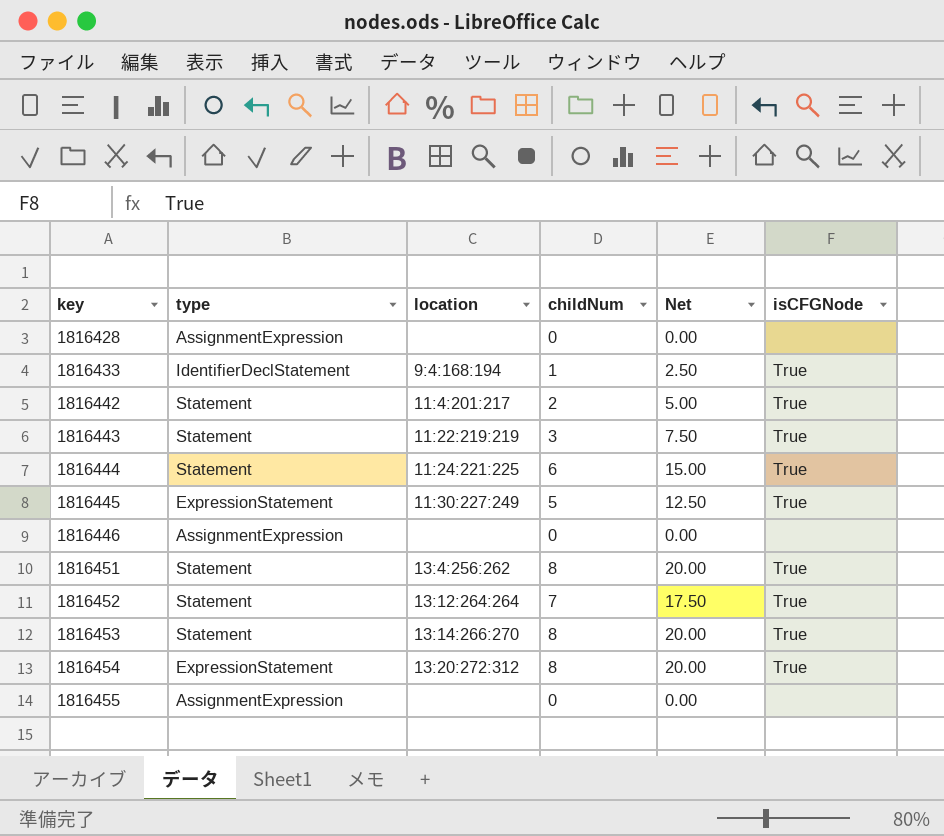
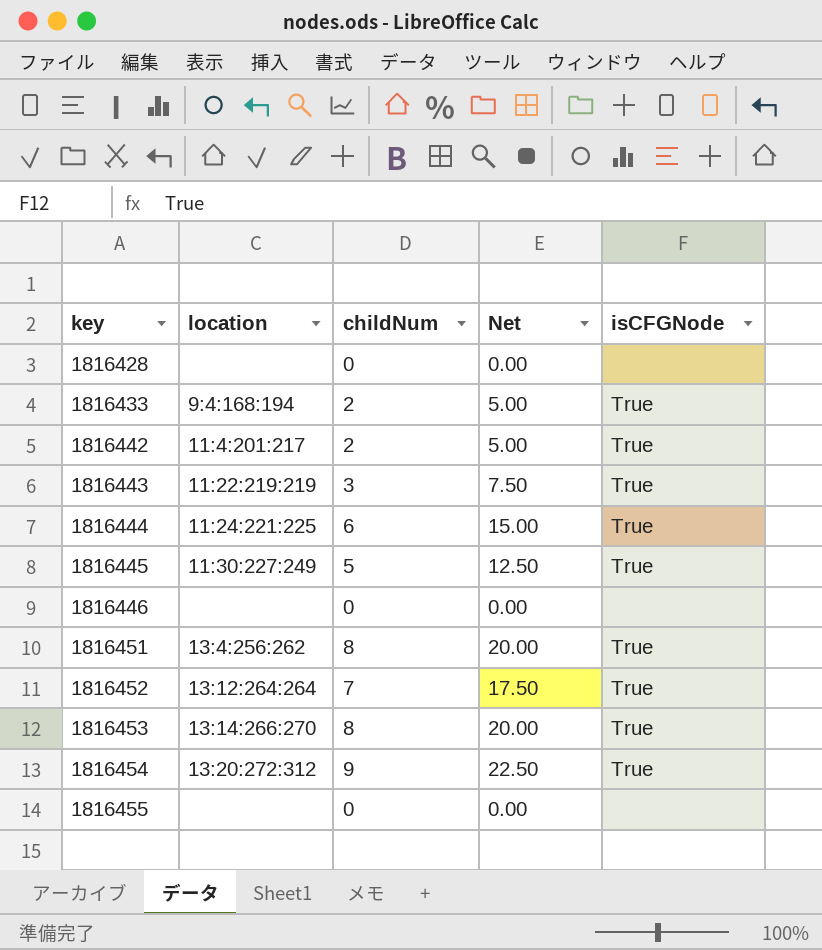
column type | position: 2 -> none
1816433 | childNum: 1 -> 2
1816433 | Net: 2.50 -> 5.00
1816454 | childNum: 8 -> 9
1816454 | Net: 20.00 -> 22.50

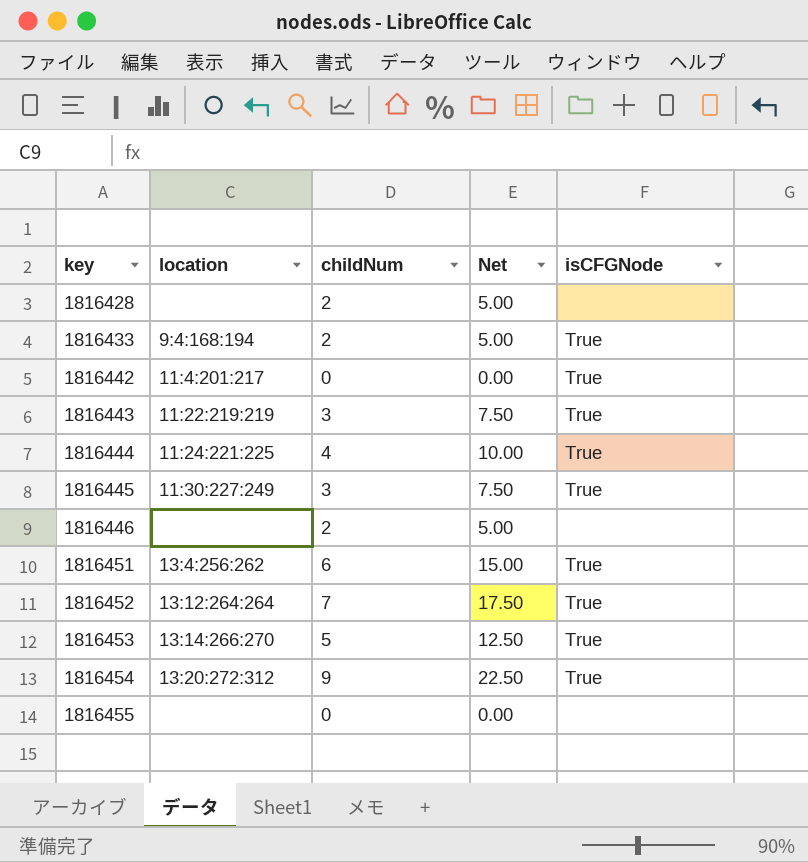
1816428 | childNum: 0 -> 2
1816428 | Net: 0.00 -> 5.00
1816442 | childNum: 2 -> 0
1816442 | Net: 5.00 -> 0.00
1816444 | childNum: 6 -> 4
1816444 | Net: 15.00 -> 10.00
1816445 | childNum: 5 -> 3
1816445 | Net: 12.50 -> 7.50
1816446 | childNum: 0 -> 2
1816446 | Net: 0.00 -> 5.00
1816451 | childNum: 8 -> 6
1816451 | Net: 20.00 -> 15.00
1816453 | childNum: 8 -> 5
1816453 | Net: 20.00 -> 12.50

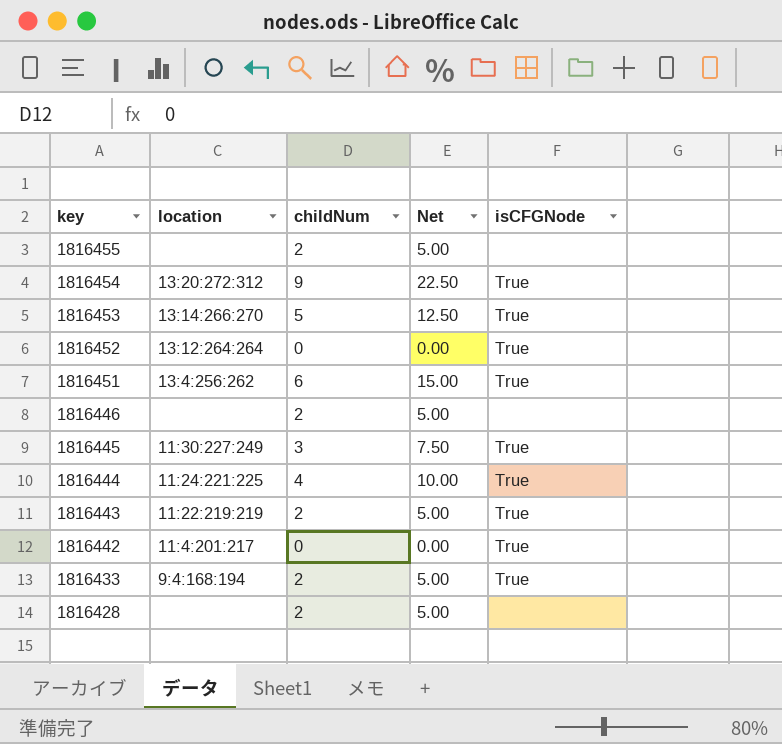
row order: key ascending -> key descending
1816455 | childNum: 0 -> 2
1816455 | Net: 0.00 -> 5.00
1816452 | childNum: 7 -> 0
1816452 | Net: 17.50 -> 0.00
1816443 | childNum: 3 -> 2
1816443 | Net: 7.50 -> 5.00

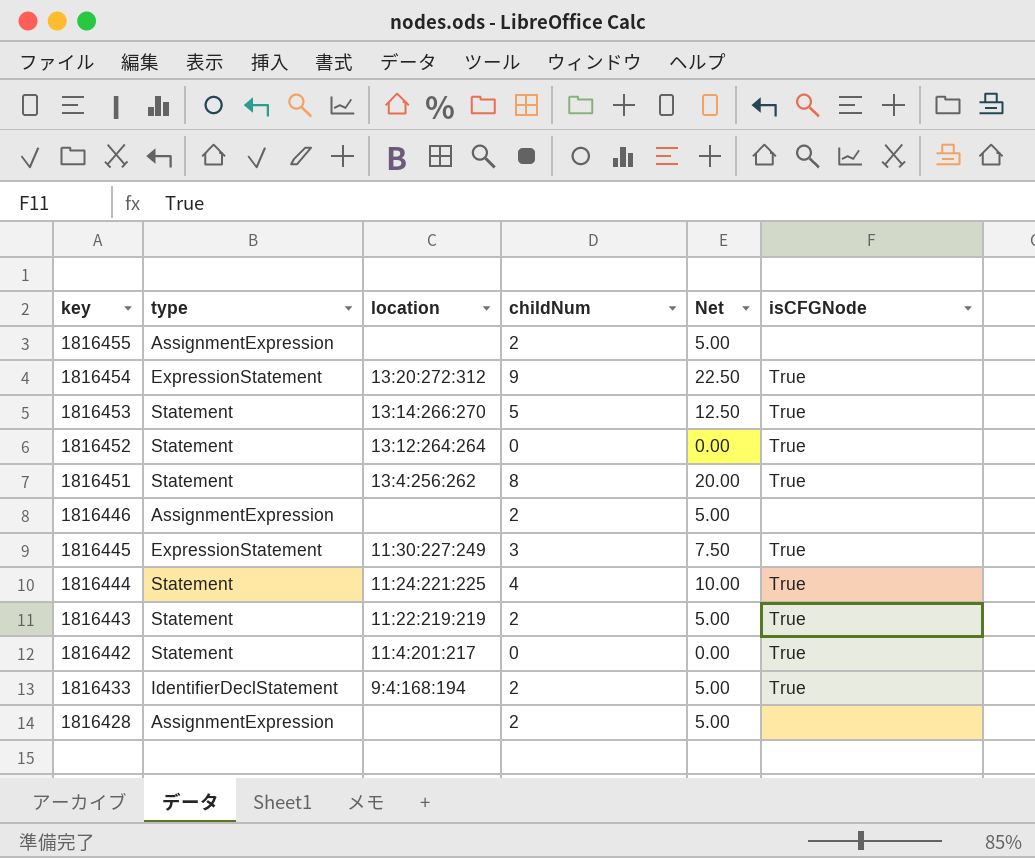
column type | position: none -> 2
1816451 | childNum: 6 -> 8
1816451 | Net: 15.00 -> 20.00

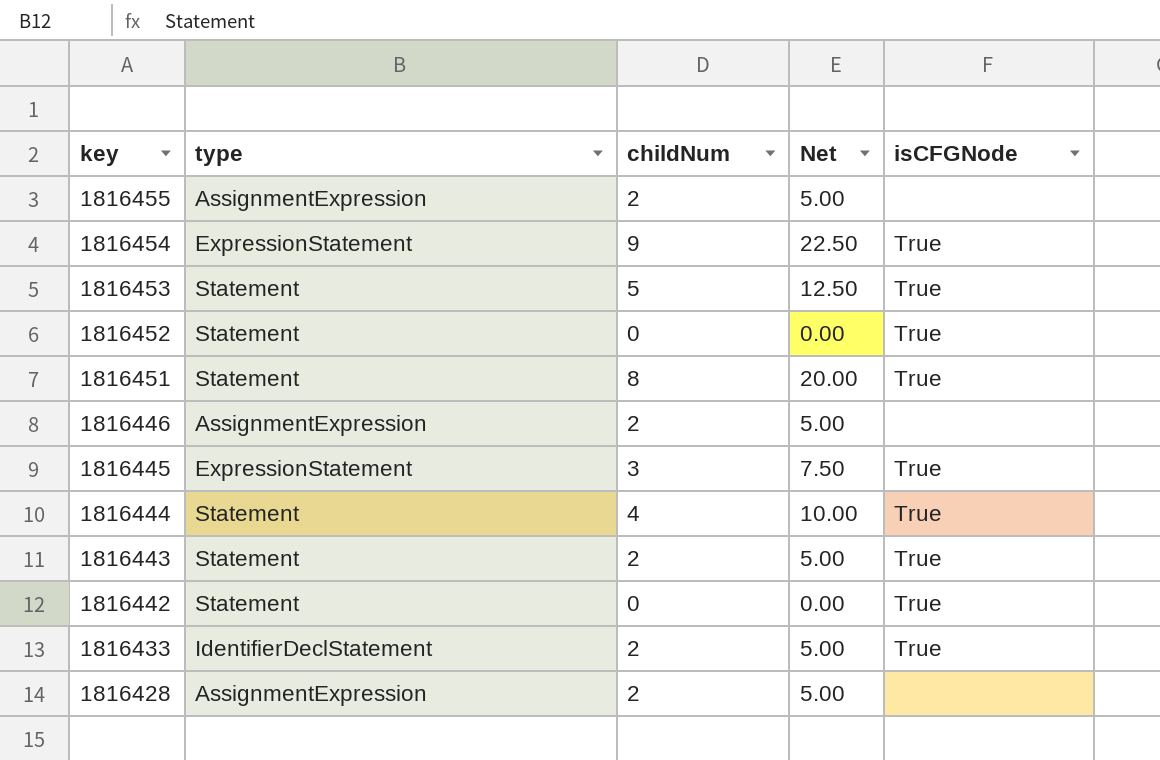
column location | position: 3 -> none

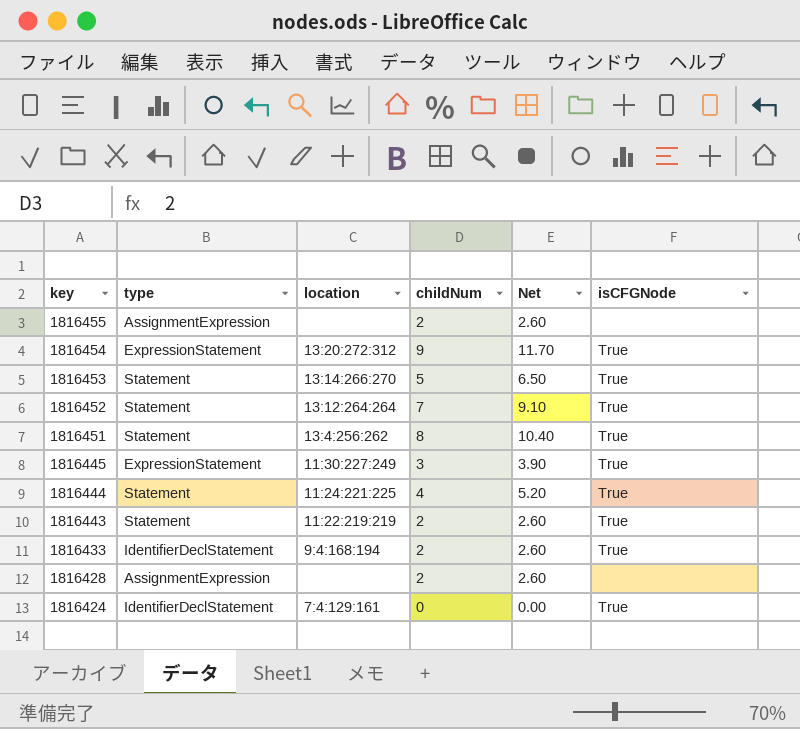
column location | position: none -> 3
column Net | formula: [childNum] * 2.5 -> [childNum] * 1.3
row 1816446: AssignmentExpression | 2 | 5.00 | none -> none
row 1816442: Statement | 0 | 0.00 | True -> none
1816452 | childNum: 0 -> 7
row 1816424: none -> IdentifierDeclStatement | 7:4:129:161 | 0 | 0.00 | True

